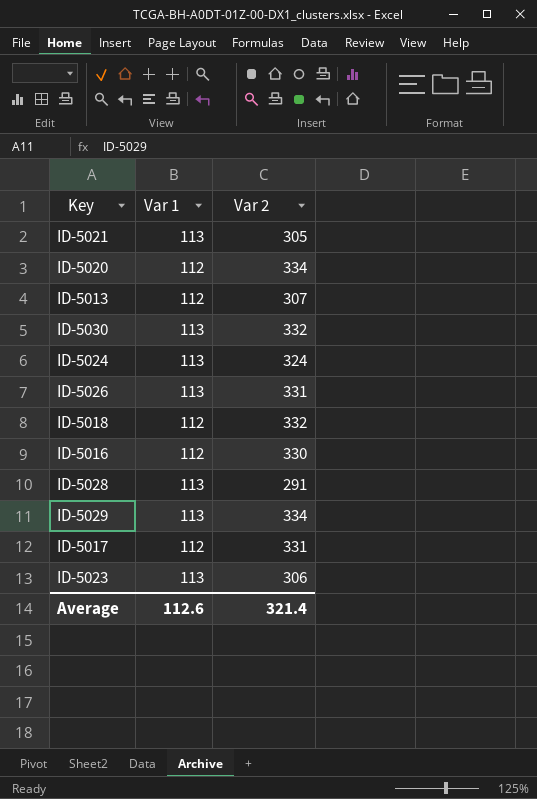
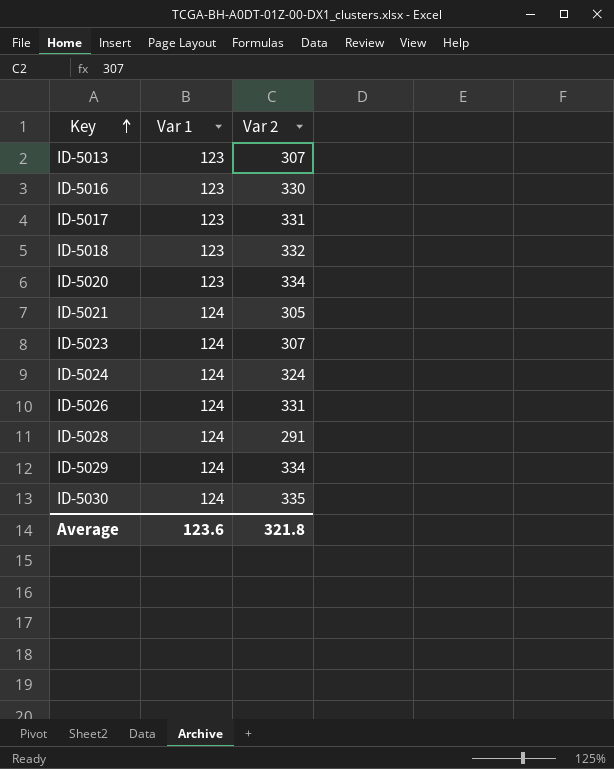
row order: none -> Key ascending
ID-5013 | Var 1: 112 -> 123
ID-5016 | Var 1: 112 -> 123
ID-5017 | Var 1: 112 -> 123
ID-5018 | Var 1: 112 -> 123
ID-5020 | Var 1: 112 -> 123
ID-5021 | Var 1: 113 -> 124
ID-5023 | Var 1: 113 -> 124
ID-5023 | Var 2: 306 -> 307
ID-5024 | Var 1: 113 -> 124
ID-5026 | Var 1: 113 -> 124
ID-5028 | Var 1: 113 -> 124
ID-5029 | Var 1: 113 -> 124
ID-5030 | Var 1: 113 -> 124
ID-5030 | Var 2: 332 -> 335
Average | Var 1: 112.6 -> 123.6
Average | Var 2: 321.4 -> 321.8

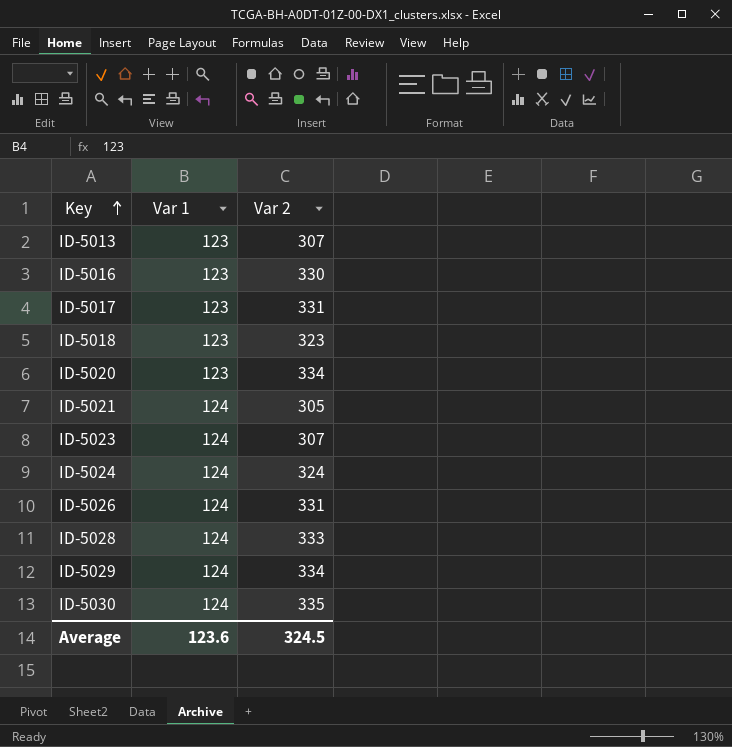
ID-5018 | Var 2: 332 -> 323
ID-5028 | Var 2: 291 -> 333
Average | Var 2: 321.8 -> 324.5

